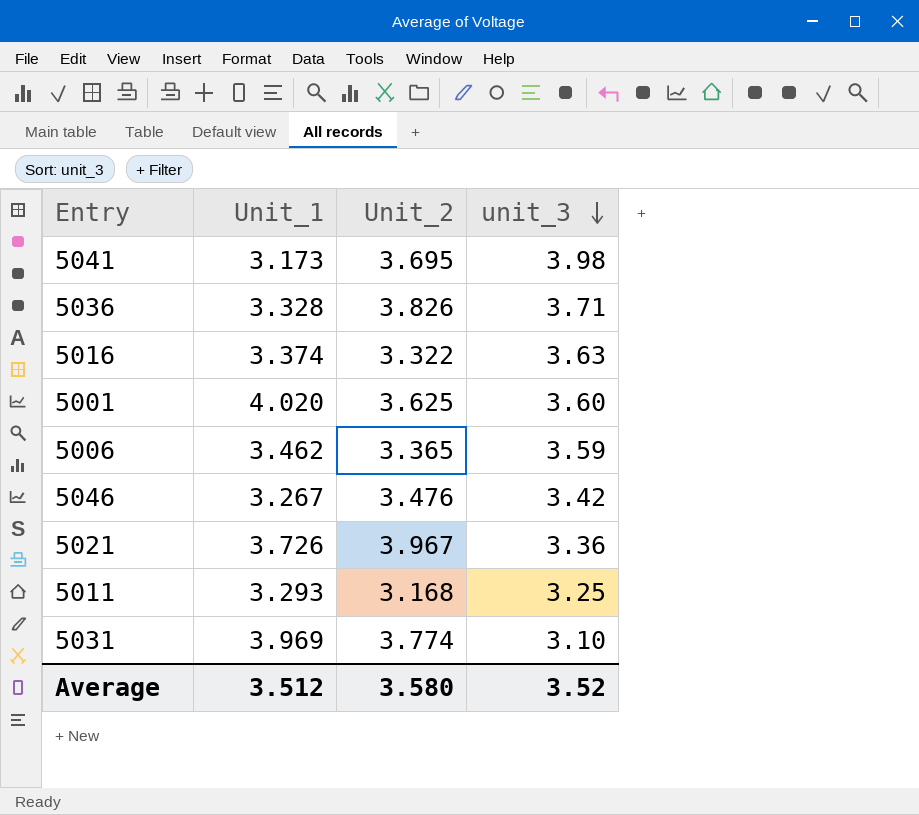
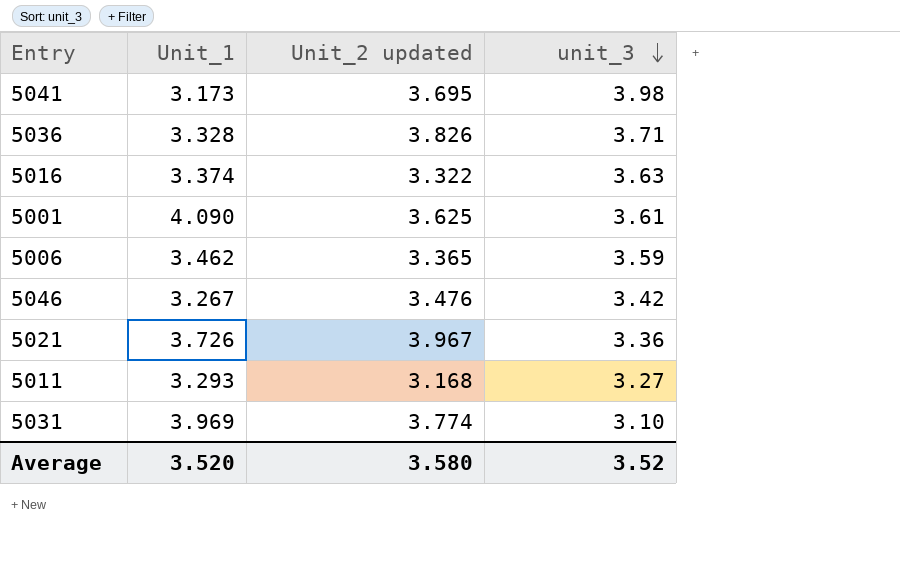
column name: Unit_2 -> Unit_2 updated
5001 | Unit_1: 4.020 -> 4.090
5001 | unit_3: 3.60 -> 3.61
5011 | unit_3: 3.25 -> 3.27
Average | Unit_1: 3.512 -> 3.520

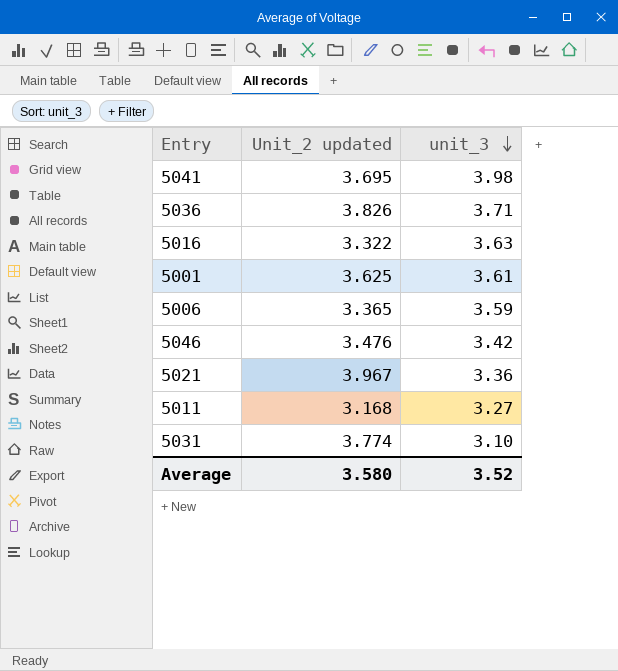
column Unit_1 | position: 2 -> none

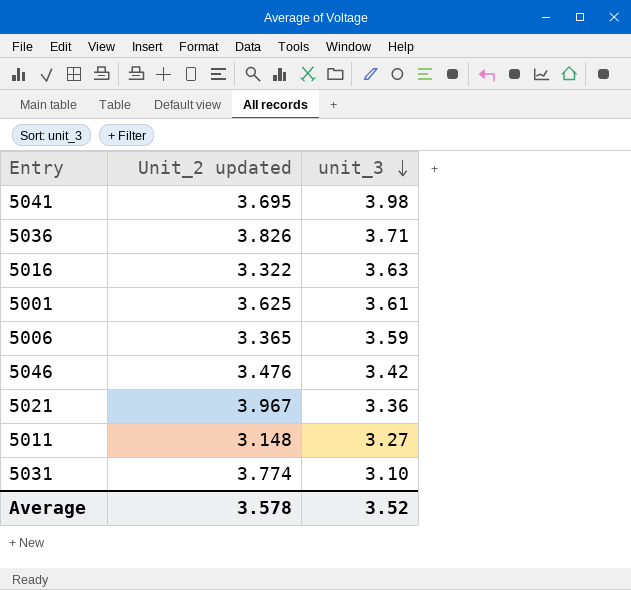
5011 | Unit_2 updated: 3.168 -> 3.148
Average | Unit_2 updated: 3.580 -> 3.578

